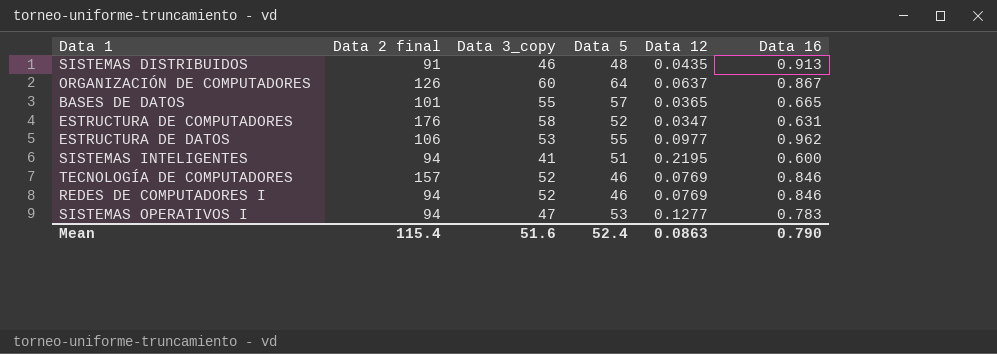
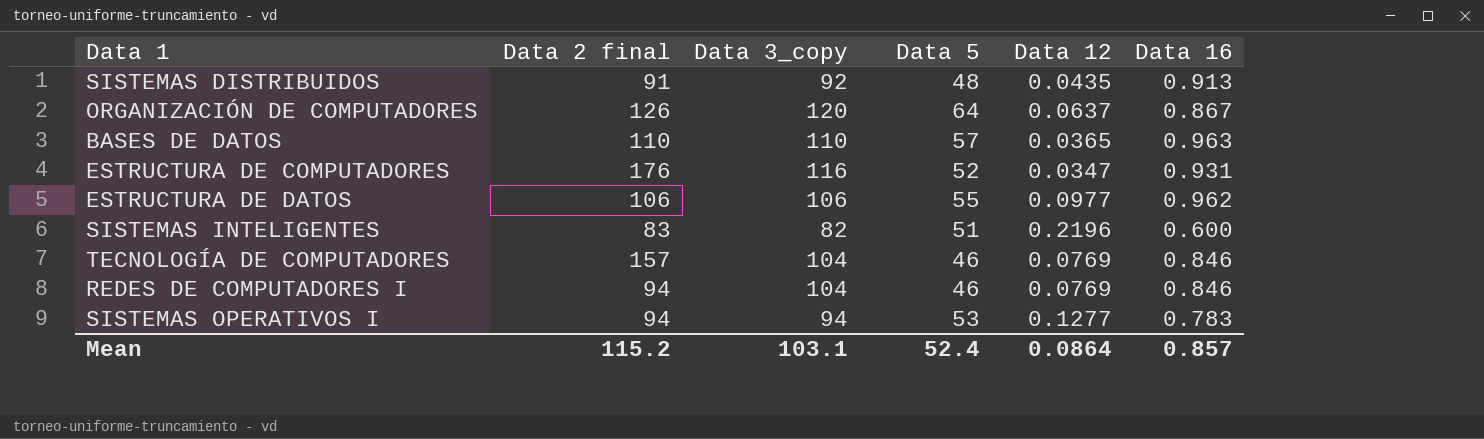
SISTEMAS DISTRIBUIDOS | Data 3_copy: 46 -> 92
ORGANIZACIÓN DE COMPUTADORES | Data 3_copy: 60 -> 120
BASES DE DATOS | Data 2 final: 101 -> 110
BASES DE DATOS | Data 3_copy: 55 -> 110
BASES DE DATOS | Data 16: 0.665 -> 0.963
ESTRUCTURA DE COMPUTADORES | Data 3_copy: 58 -> 116
ESTRUCTURA DE COMPUTADORES | Data 16: 0.631 -> 0.931
ESTRUCTURA DE DATOS | Data 3_copy: 53 -> 106
SISTEMAS INTELIGENTES | Data 2 final: 94 -> 83
SISTEMAS INTELIGENTES | Data 3_copy: 41 -> 82
SISTEMAS INTELIGENTES | Data 12: 0.2195 -> 0.2196
TECNOLOGÍA DE COMPUTADORES | Data 3_copy: 52 -> 104
REDES DE COMPUTADORES I | Data 3_copy: 52 -> 104
SISTEMAS OPERATIVOS I | Data 3_copy: 47 -> 94
Mean | Data 2 final: 115.4 -> 115.2
Mean | Data 3_copy: 51.6 -> 103.1
Mean | Data 12: 0.0863 -> 0.0864
Mean | Data 16: 0.790 -> 0.857

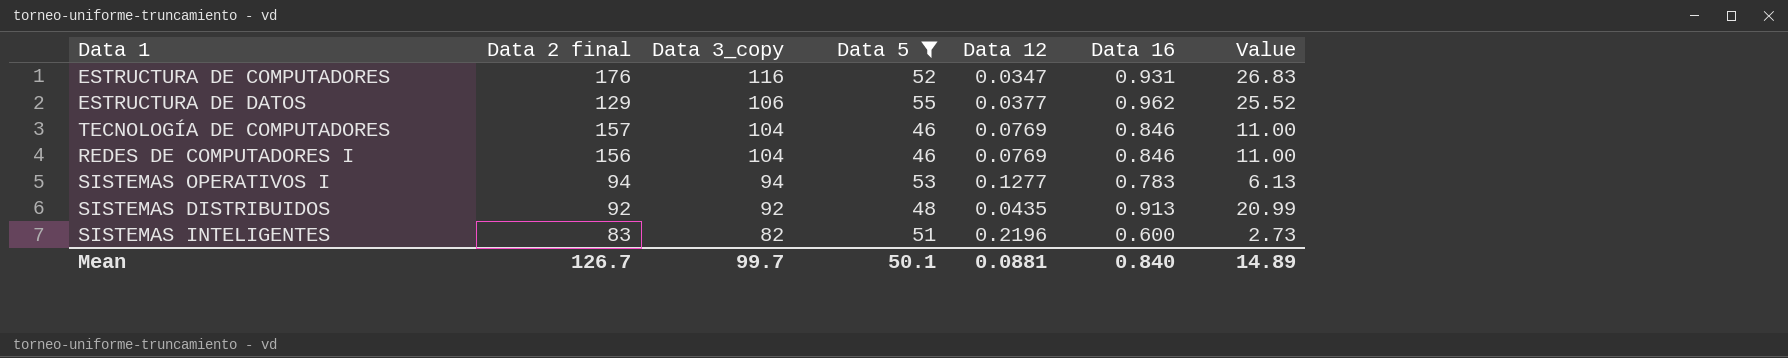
filter: none -> Data 5 <= 55
row order: none -> Data 3_copy descending
column Value | formula: none -> [Data 16] / [Data 12]
ESTRUCTURA DE DATOS | Data 2 final: 106 -> 129
ESTRUCTURA DE DATOS | Data 12: 0.0977 -> 0.0377
REDES DE COMPUTADORES I | Data 2 final: 94 -> 156
SISTEMAS DISTRIBUIDOS | Data 2 final: 91 -> 92
Mean | Data 2 final: 115.2 -> 126.7
Mean | Data 3_copy: 103.1 -> 99.7
Mean | Data 5: 52.4 -> 50.1
Mean | Data 12: 0.0864 -> 0.0881
Mean | Data 16: 0.857 -> 0.840

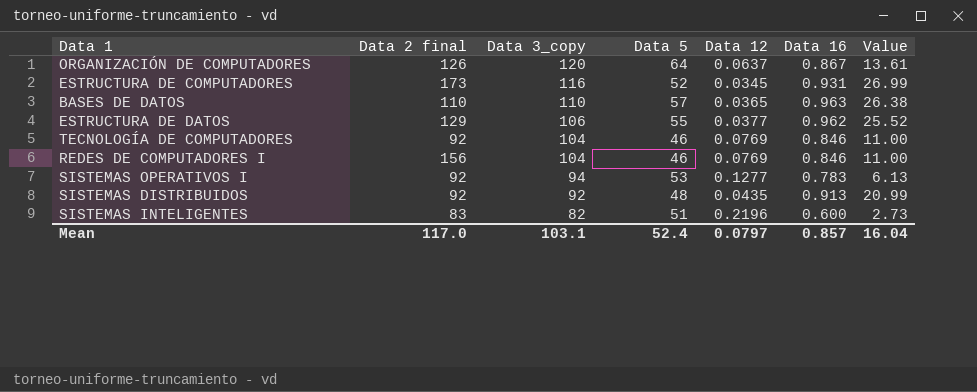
filter: Data 5 <= 55 -> none
ESTRUCTURA DE COMPUTADORES | Data 2 final: 176 -> 173
ESTRUCTURA DE COMPUTADORES | Data 12: 0.0347 -> 0.0345
ESTRUCTURA DE COMPUTADORES | Value: 26.83 -> 26.99
TECNOLOGÍA DE COMPUTADORES | Data 2 final: 157 -> 92
SISTEMAS OPERATIVOS I | Data 2 final: 94 -> 92
Mean | Data 2 final: 126.7 -> 117.0
Mean | Data 3_copy: 99.7 -> 103.1
Mean | Data 5: 50.1 -> 52.4
Mean | Data 12: 0.0881 -> 0.0797
Mean | Data 16: 0.840 -> 0.857
Mean | Value: 14.89 -> 16.04

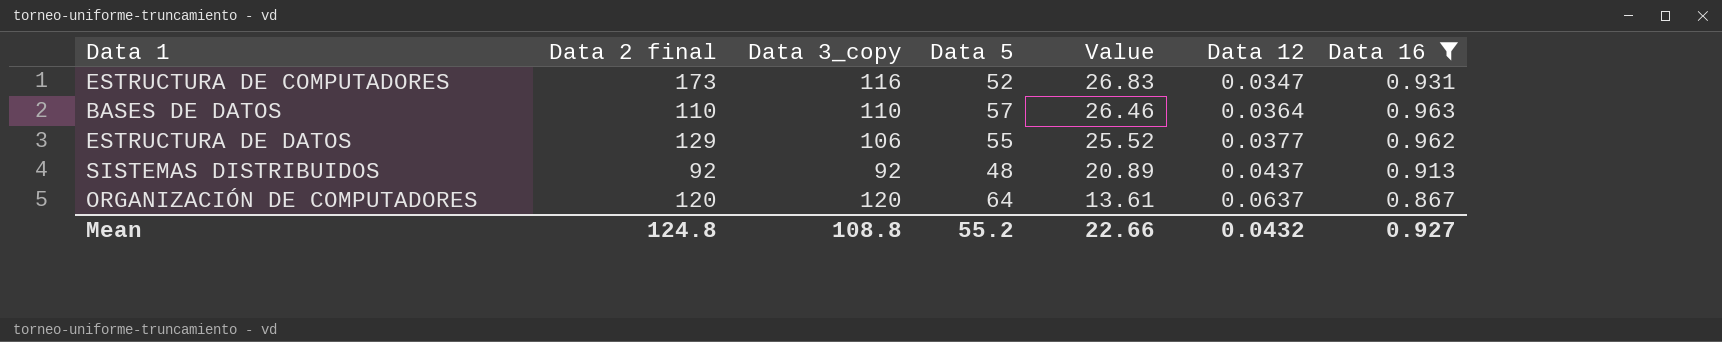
filter: none -> Data 16 >= 0.867
row order: Data 3_copy descending -> Value descending
column Value | position: 7 -> 5
ESTRUCTURA DE COMPUTADORES | Value: 26.99 -> 26.83
ESTRUCTURA DE COMPUTADORES | Data 12: 0.0345 -> 0.0347
BASES DE DATOS | Value: 26.38 -> 26.46
BASES DE DATOS | Data 12: 0.0365 -> 0.0364
SISTEMAS DISTRIBUIDOS | Value: 20.99 -> 20.89
SISTEMAS DISTRIBUIDOS | Data 12: 0.0435 -> 0.0437
ORGANIZACIÓN DE COMPUTADORES | Data 2 final: 126 -> 120
Mean | Data 2 final: 117.0 -> 124.8
Mean | Data 3_copy: 103.1 -> 108.8
Mean | Data 5: 52.4 -> 55.2
Mean | Value: 16.04 -> 22.66
Mean | Data 12: 0.0797 -> 0.0432
Mean | Data 16: 0.857 -> 0.927

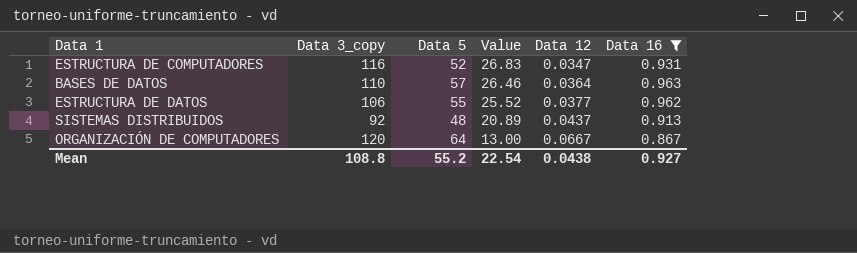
column Data 2 final | position: 2 -> none
ORGANIZACIÓN DE COMPUTADORES | Value: 13.61 -> 13.00
ORGANIZACIÓN DE COMPUTADORES | Data 12: 0.0637 -> 0.0667
Mean | Value: 22.66 -> 22.54
Mean | Data 12: 0.0432 -> 0.0438

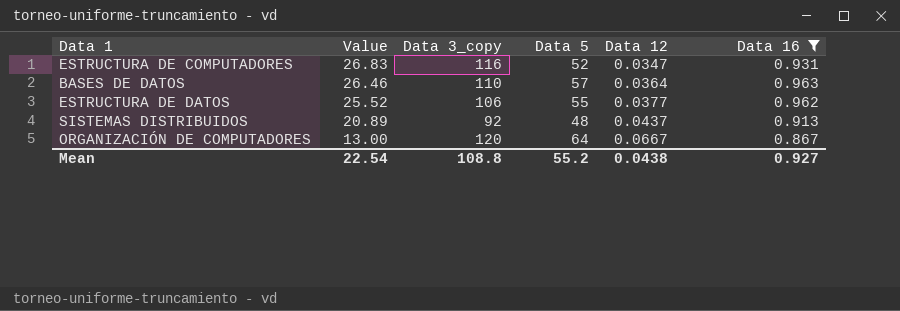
column Value | position: 4 -> 2

